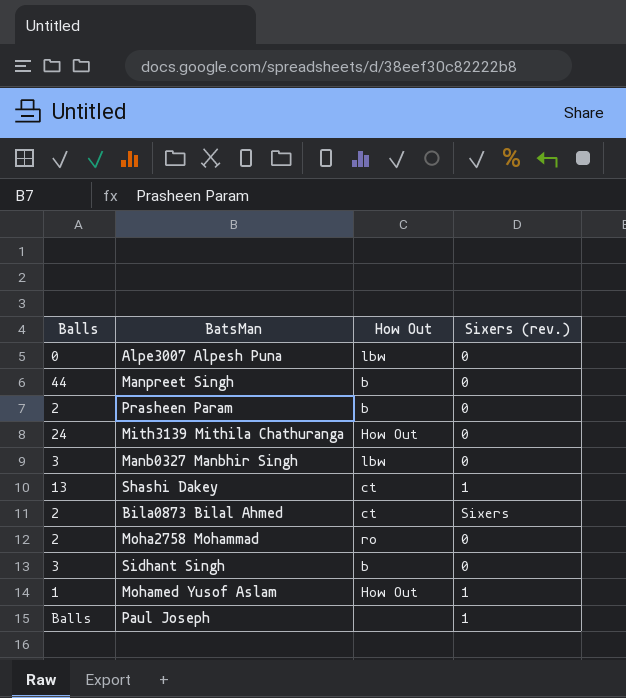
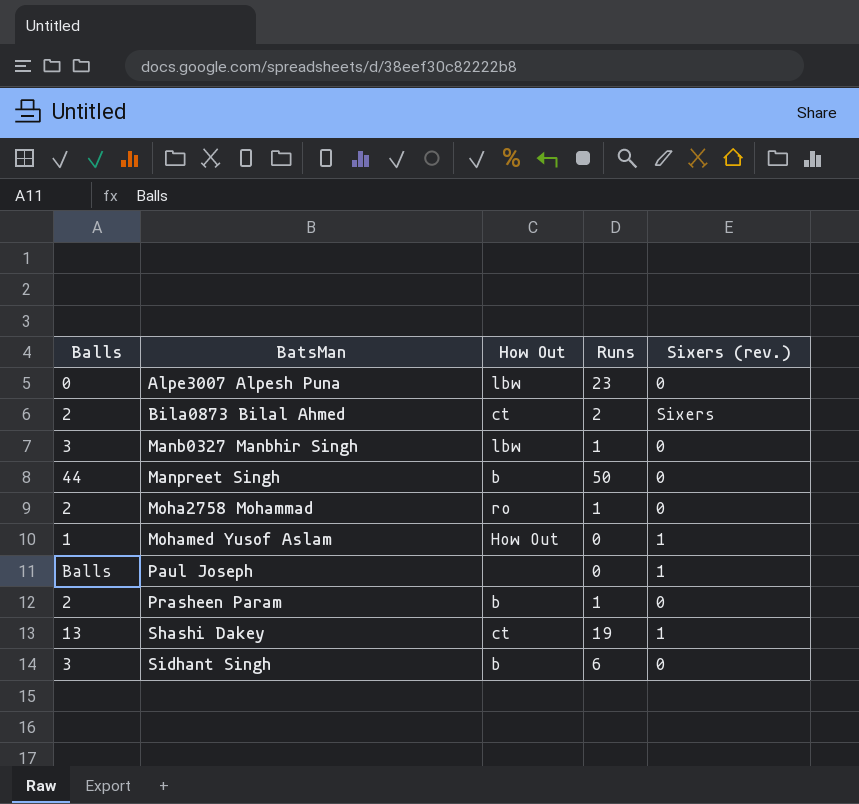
row order: none -> BatsMan ascending
column Runs | position: none -> 4
row Mith3139 Mithila Chathuranga: 24 | How Out | 0 -> none

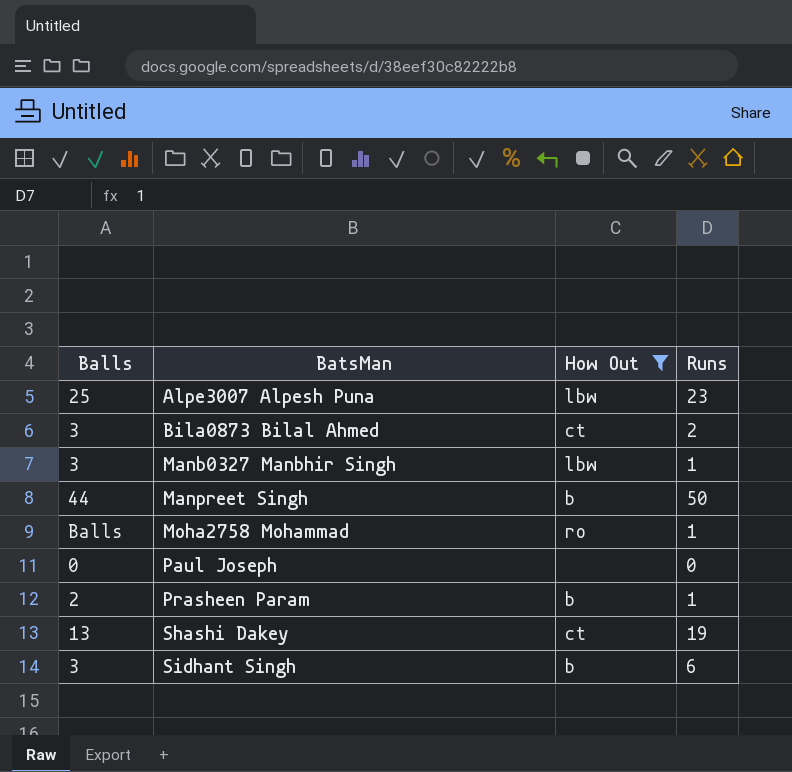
filter: none -> How Out != How Out
column Sixers (rev.) | position: 5 -> none
Alpe3007 Alpesh Puna | Balls: 0 -> 25
Bila0873 Bilal Ahmed | Balls: 2 -> 3
Moha2758 Mohammad | Balls: 2 -> Balls
Paul Joseph | Balls: Balls -> 0

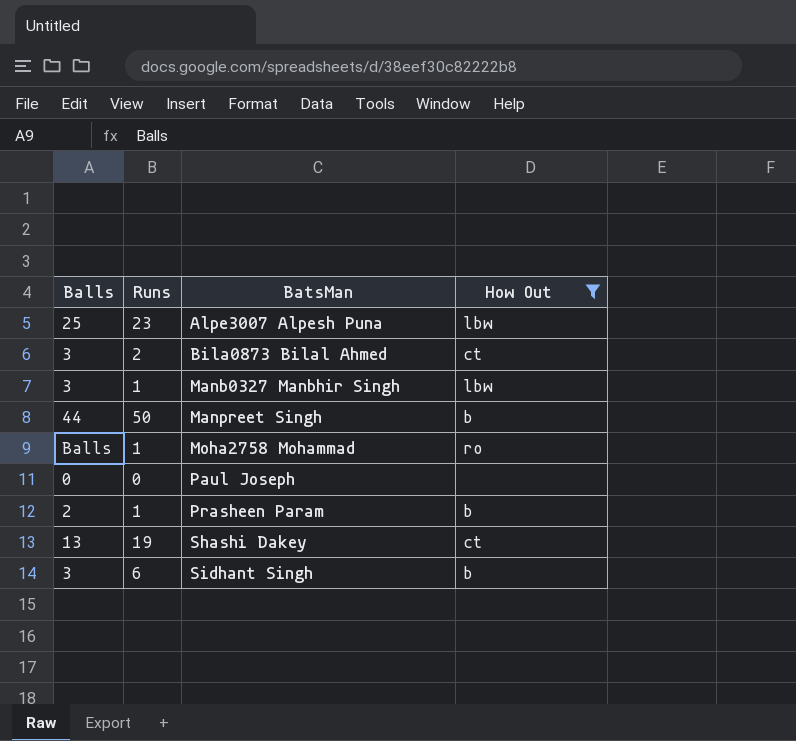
column Runs | position: 4 -> 2

